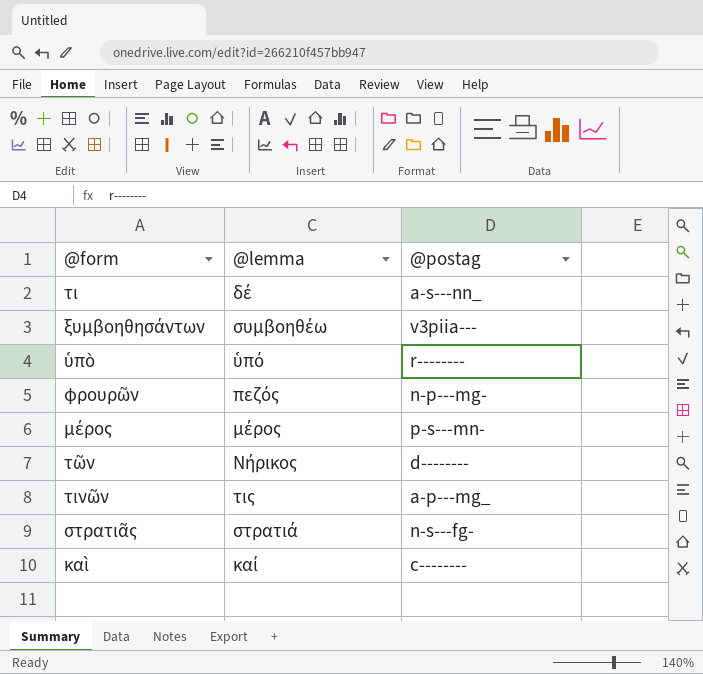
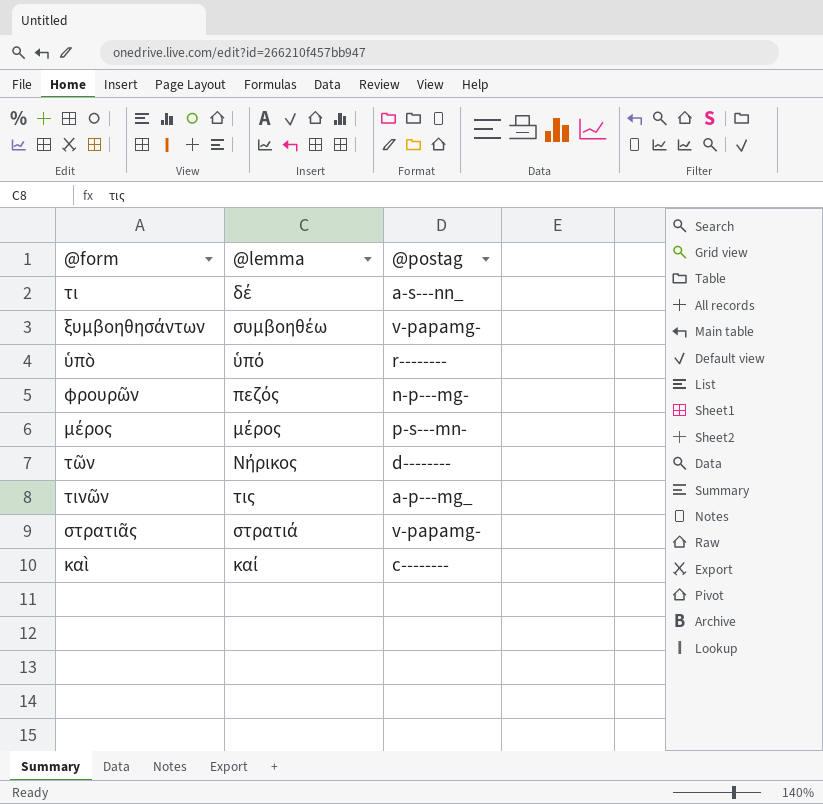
ξυμβοηθησάντων | @postag: v3piia--- -> v-papamg-
στρατιᾶς | @postag: n-s---fg- -> v-papamg-

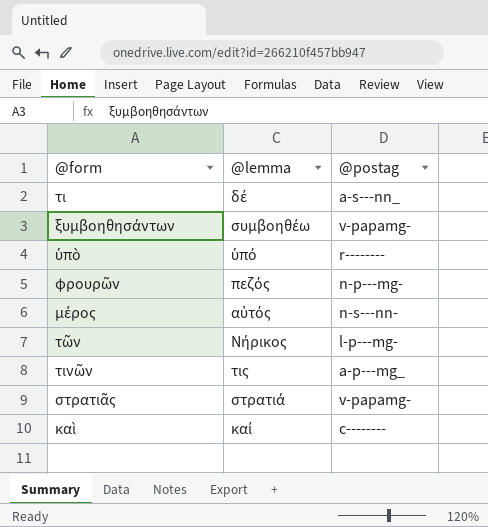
μέρος | @lemma: μέρος -> αὐτός
μέρος | @postag: p-s---mn- -> n-s---nn-
τῶν | @postag: d-------- -> l-p---mg-

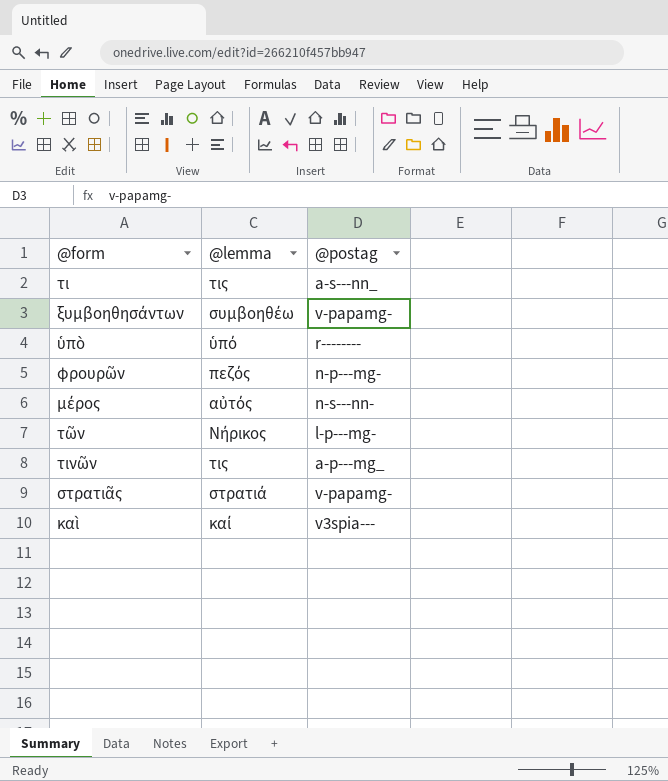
τι | @lemma: δέ -> τις
καὶ | @postag: c-------- -> v3spia---

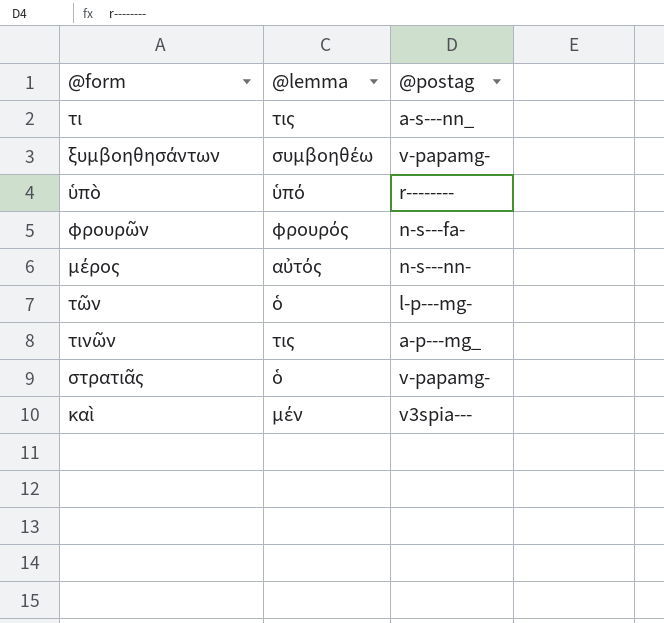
φρουρῶν | @lemma: πεζός -> φρουρός
φρουρῶν | @postag: n-p---mg- -> n-s---fa-
τῶν | @lemma: Νήρικος -> ὁ
στρατιᾶς | @lemma: στρατιά -> ὁ
καὶ | @lemma: καί -> μέν

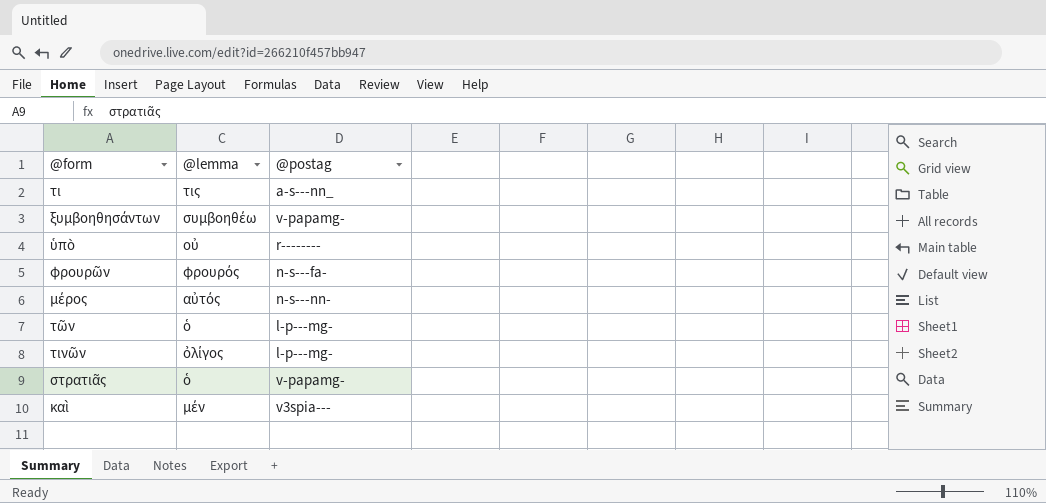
ὑπὸ | @lemma: ὑπό -> οὐ
τινῶν | @lemma: τις -> ὀλίγος
τινῶν | @postag: a-p---mg_ -> l-p---mg-

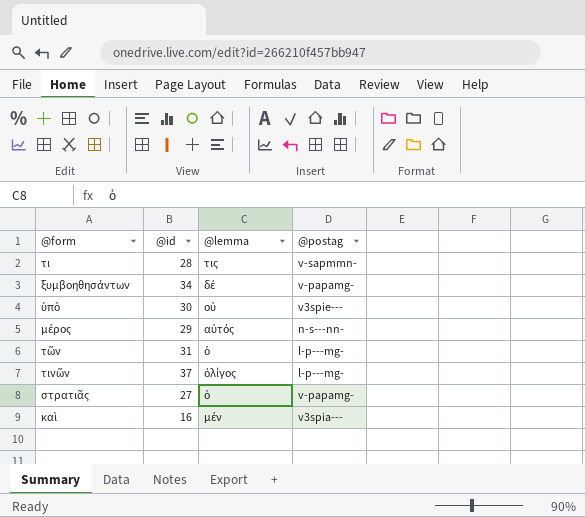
column @id | position: none -> 2
row φρουρῶν: φρουρός | n-s---fa- -> none
τι | @postag: a-s---nn_ -> v-sapmmn-
ξυμβοηθησάντων | @lemma: συμβοηθέω -> δέ
ὑπὸ | @postag: r-------- -> v3spie---

